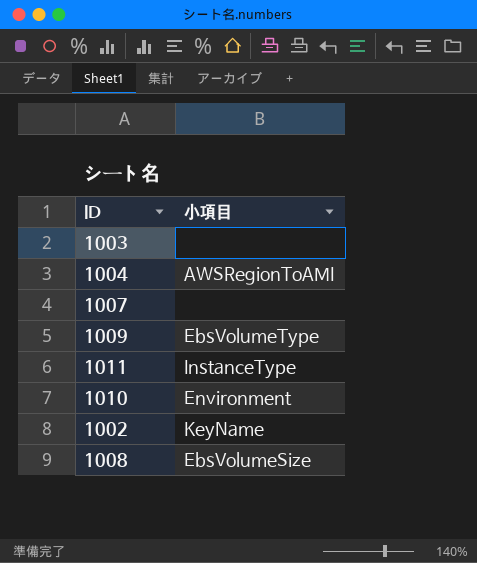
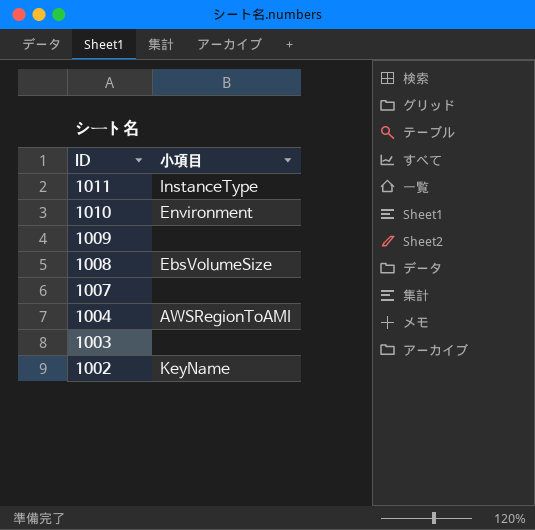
row order: none -> ID descending
1009 | 小項目: EbsVolumeType -> none

